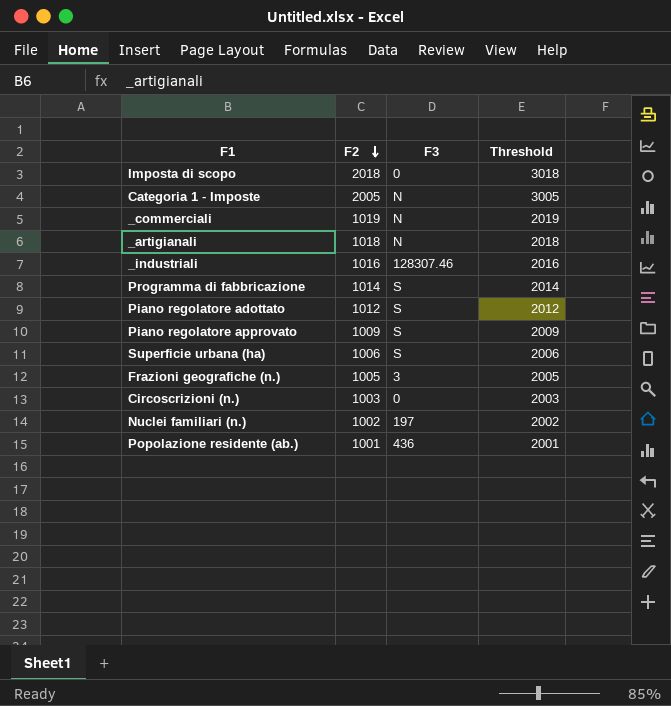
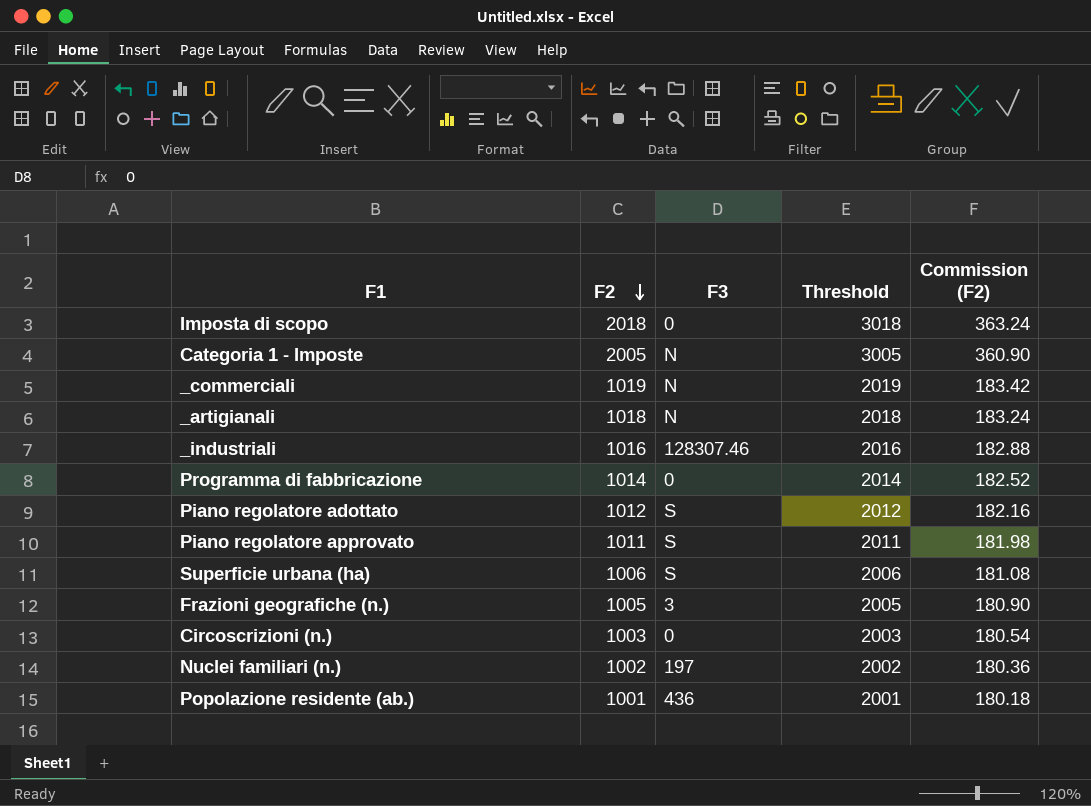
column Commission (F2) | formula: none -> [F2] * 0.18
Programma di fabbricazione | F3: S -> 0
Piano regolatore approvato | F2: 1009 -> 1011
Piano regolatore approvato | Threshold: 2009 -> 2011

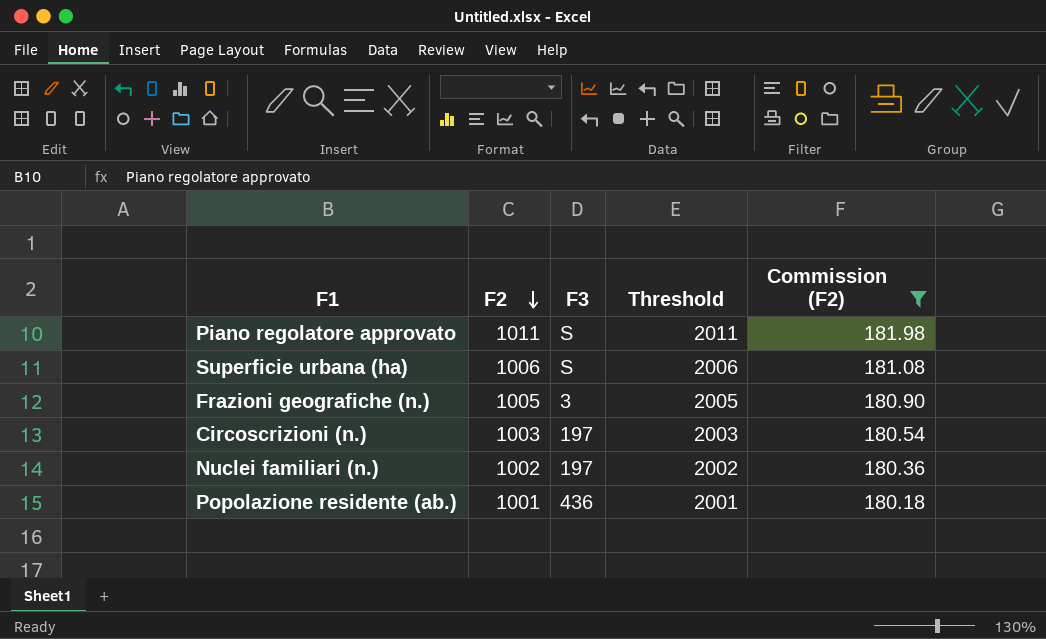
filter: none -> Commission (F2) <= 181.98
Circoscrizioni (n.) | F3: 0 -> 197

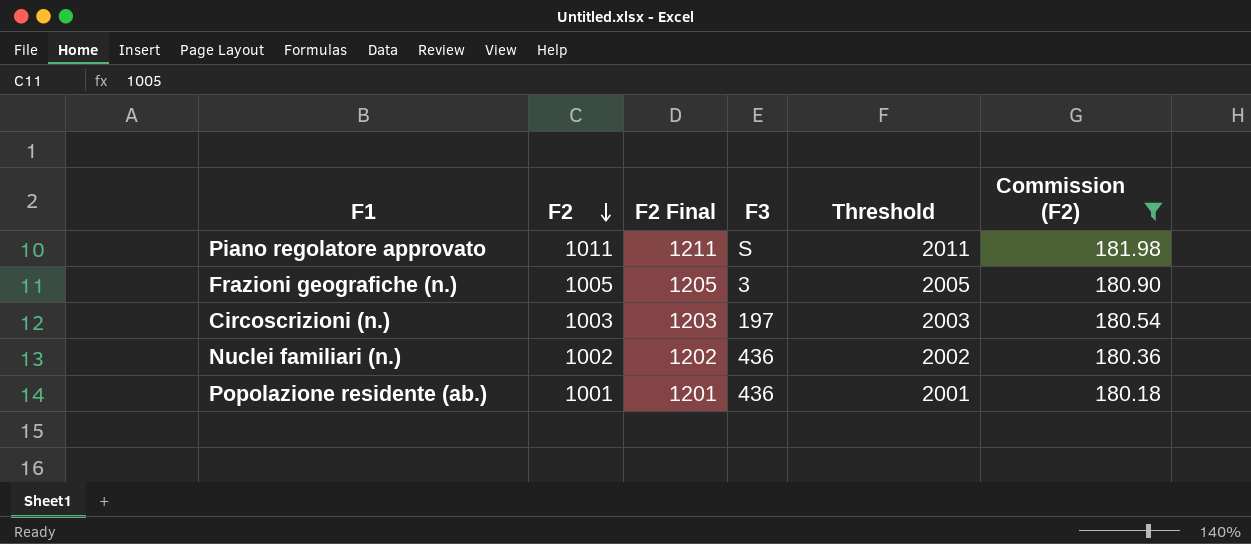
column F2 Final | formula: none -> [F2] + 200
row Superficie urbana (ha): 1006 | S | 2006 | 181.08 -> none
Nuclei familiari (n.) | F3: 197 -> 436

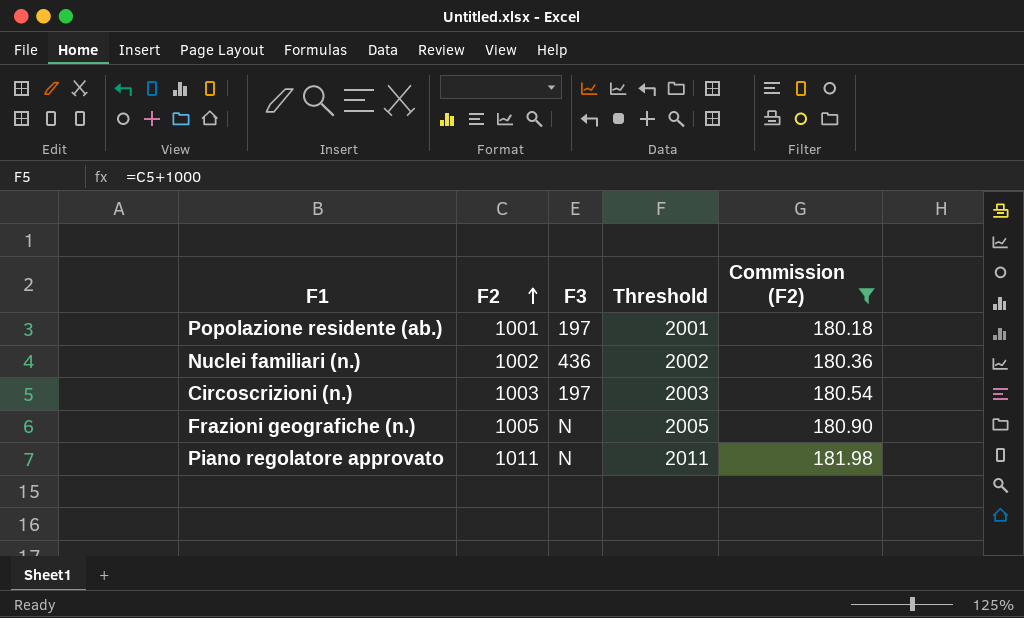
row order: F2 descending -> F2 ascending
column F2 Final | formula: [F2] + 200 -> none
Popolazione residente (ab.) | F3: 436 -> 197
Frazioni geografiche (n.) | F3: 3 -> N
Piano regolatore approvato | F3: S -> N

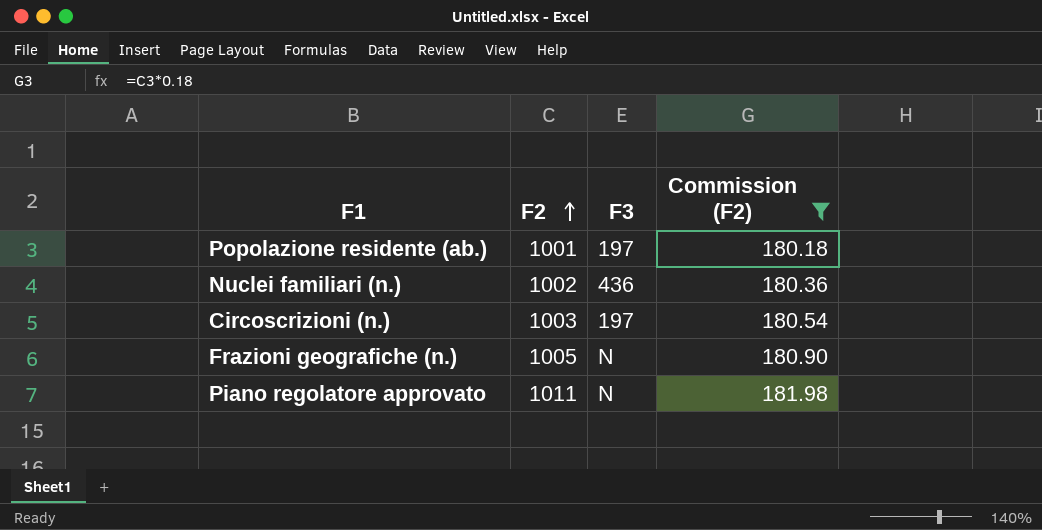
column Threshold | formula: [F2] + 1000 -> none

